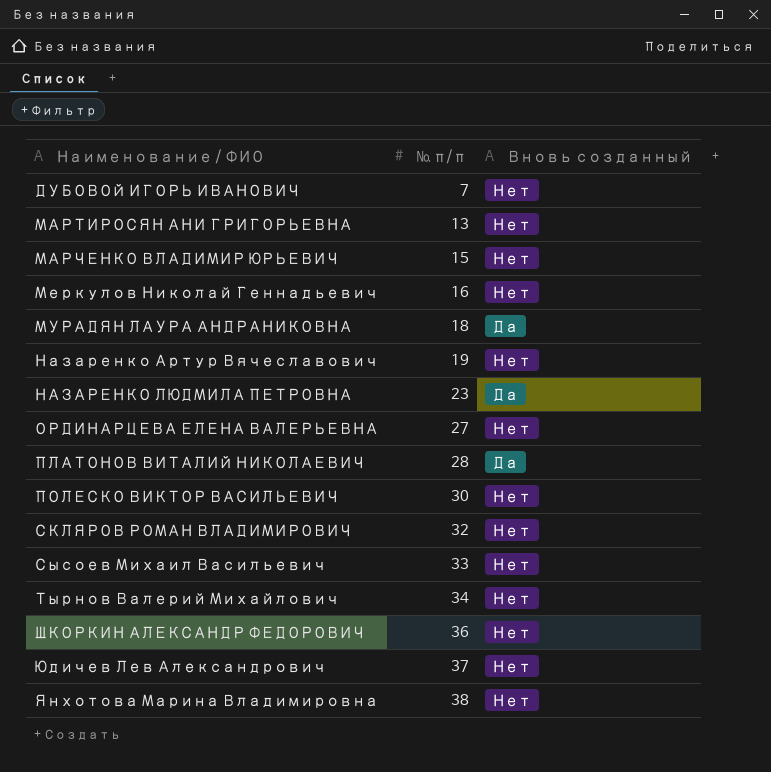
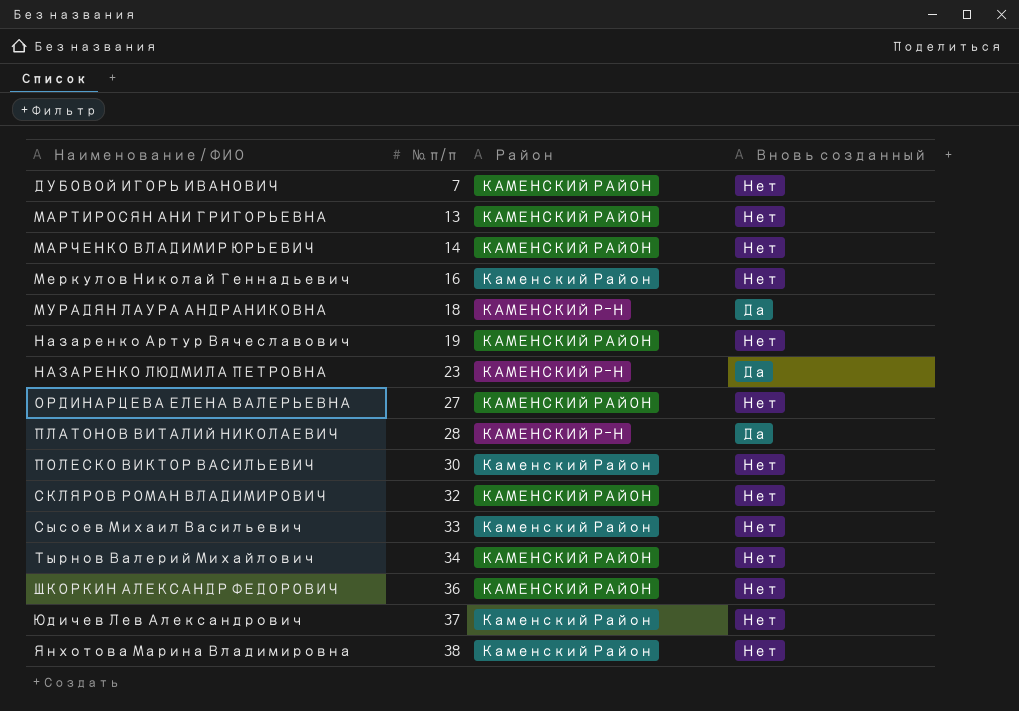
column Район | position: none -> 3
МАРЧЕНКО ВЛАДИМИР ЮРЬЕВИЧ | № п/п: 15 -> 14

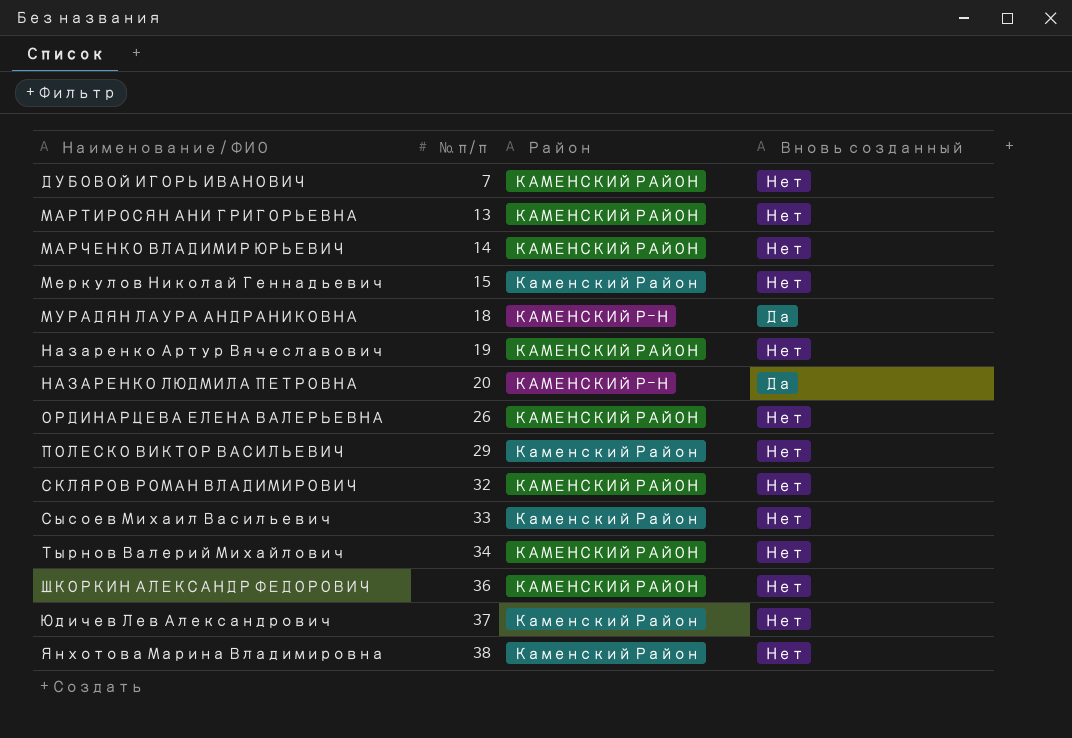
row ПЛАТОНОВ ВИТАЛИЙ НИКОЛАЕВИЧ: 28 | КАМЕНСКИЙ Р-Н | Да -> none
Меркулов Николай Геннадьевич | № п/п: 16 -> 15
НАЗАРЕНКО ЛЮДМИЛА ПЕТРОВНА | № п/п: 23 -> 20
ОРДИНАРЦЕВА ЕЛЕНА ВАЛЕРЬЕВНА | № п/п: 27 -> 26
ПОЛЕСКО ВИКТОР ВАСИЛЬЕВИЧ | № п/п: 30 -> 29

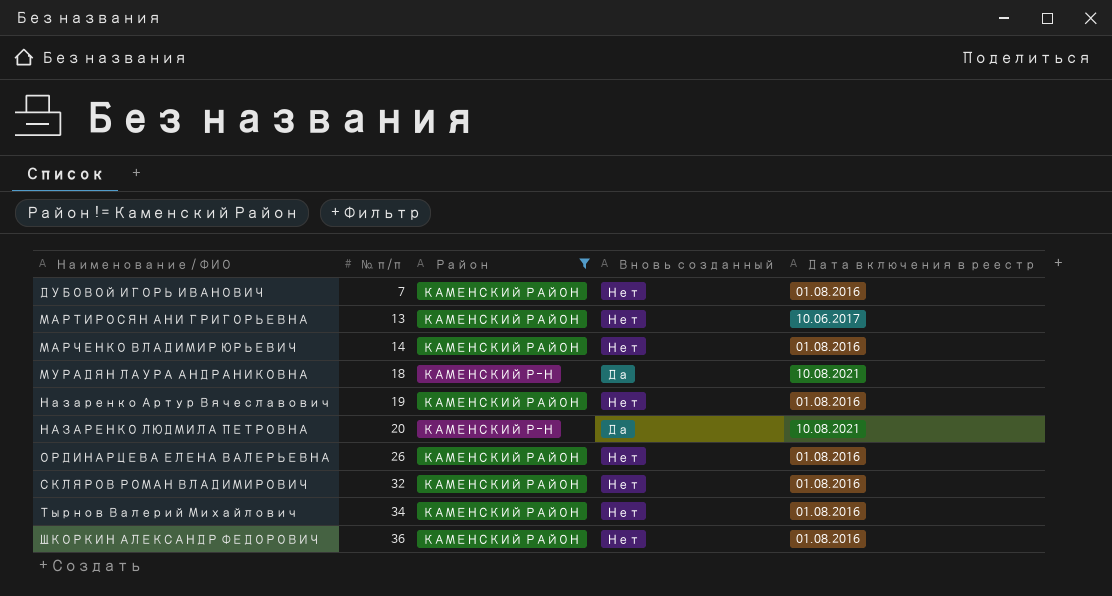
filter: none -> Район != Каменский Район
column Дата включения в реестр | position: none -> 5

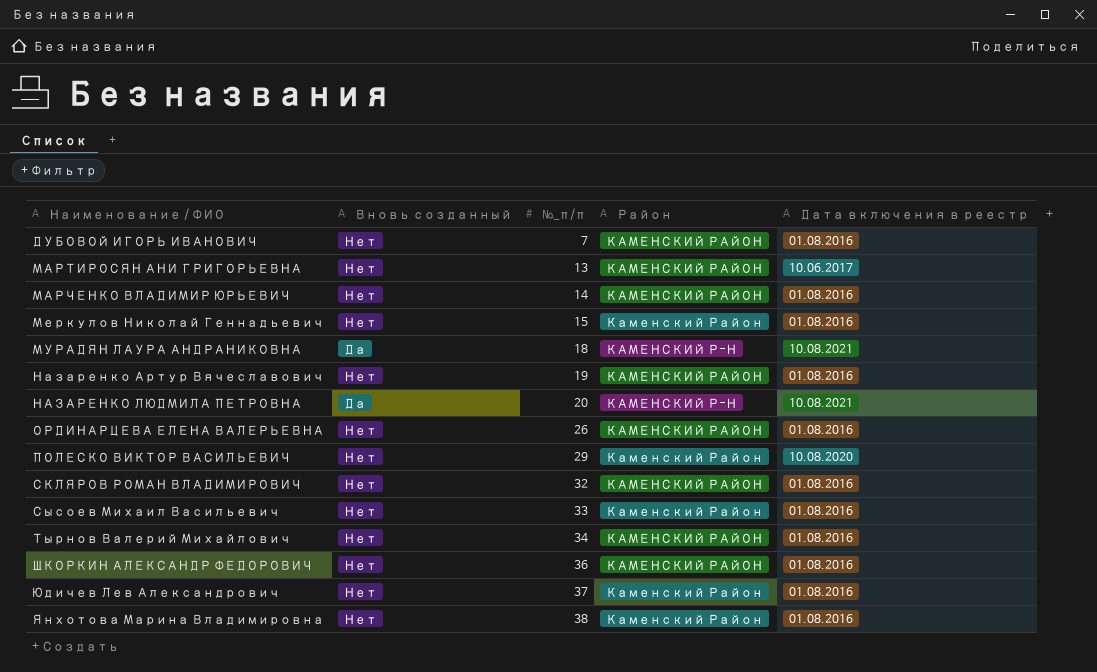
filter: Район != Каменский Район -> none
column Вновь созданный | position: 4 -> 2
column name: № п/п -> №_п/п

